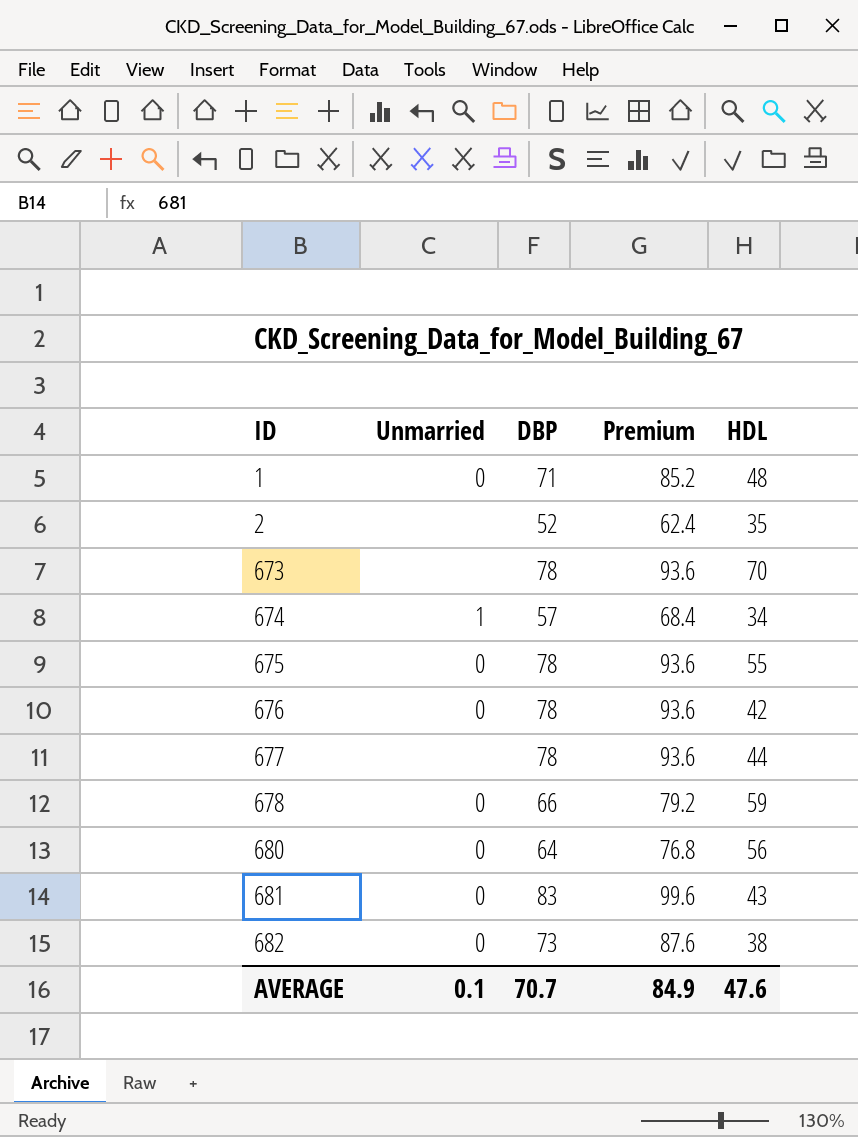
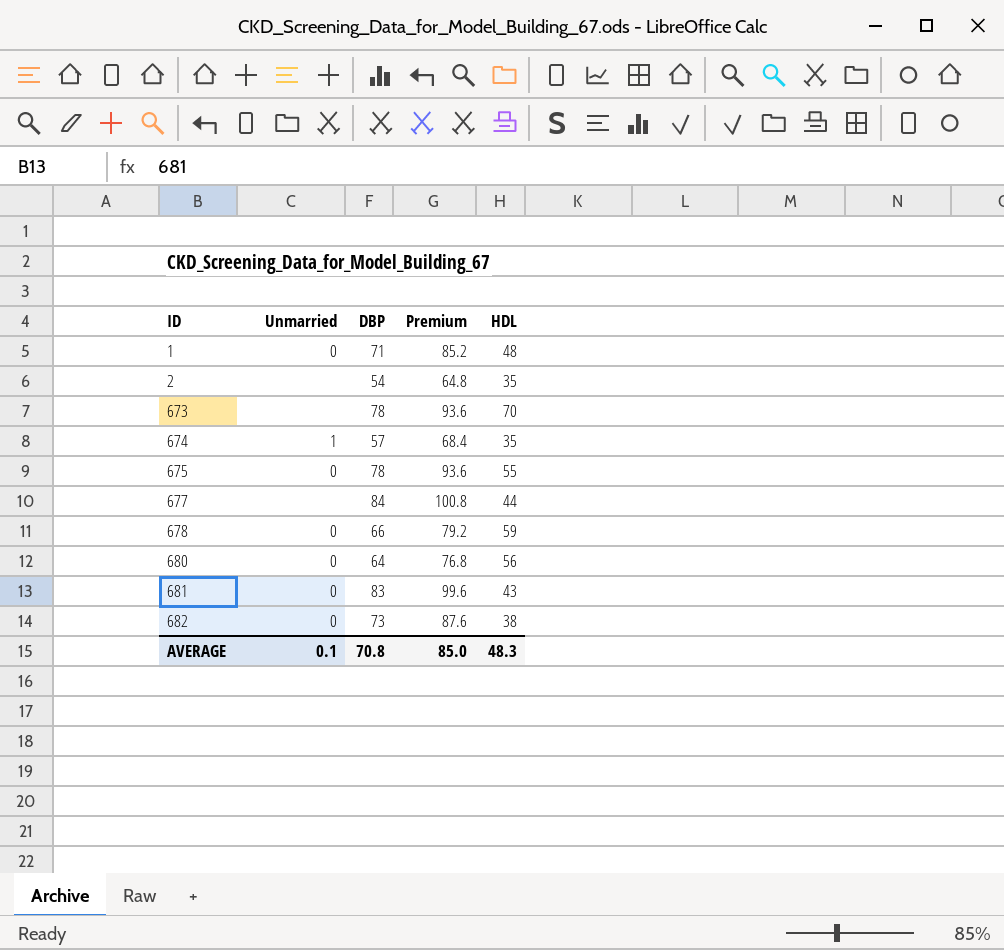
row 676: 0 | 78 | 93.6 | 42 -> none
2 | DBP: 52 -> 54
2 | Premium: 62.4 -> 64.8
674 | HDL: 34 -> 35
677 | DBP: 78 -> 84
677 | Premium: 93.6 -> 100.8
AVERAGE | DBP: 70.7 -> 70.8
AVERAGE | Premium: 84.9 -> 85.0
AVERAGE | HDL: 47.6 -> 48.3

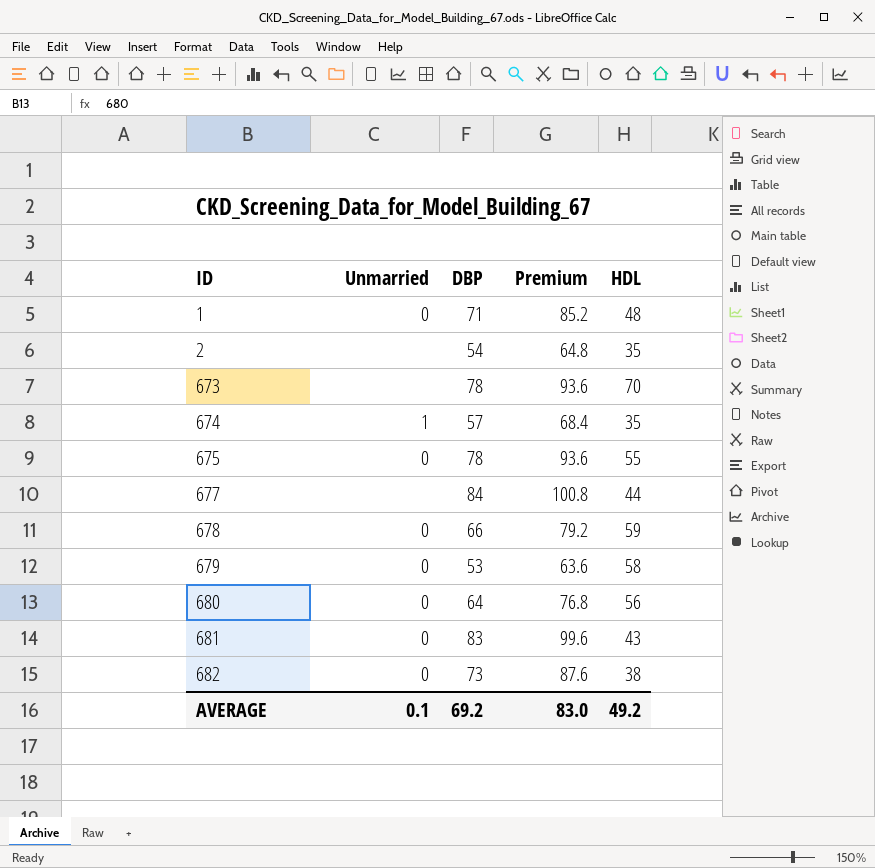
row 679: none -> 0 | 53 | 63.6 | 58
AVERAGE | DBP: 70.8 -> 69.2
AVERAGE | Premium: 85.0 -> 83.0
AVERAGE | HDL: 48.3 -> 49.2

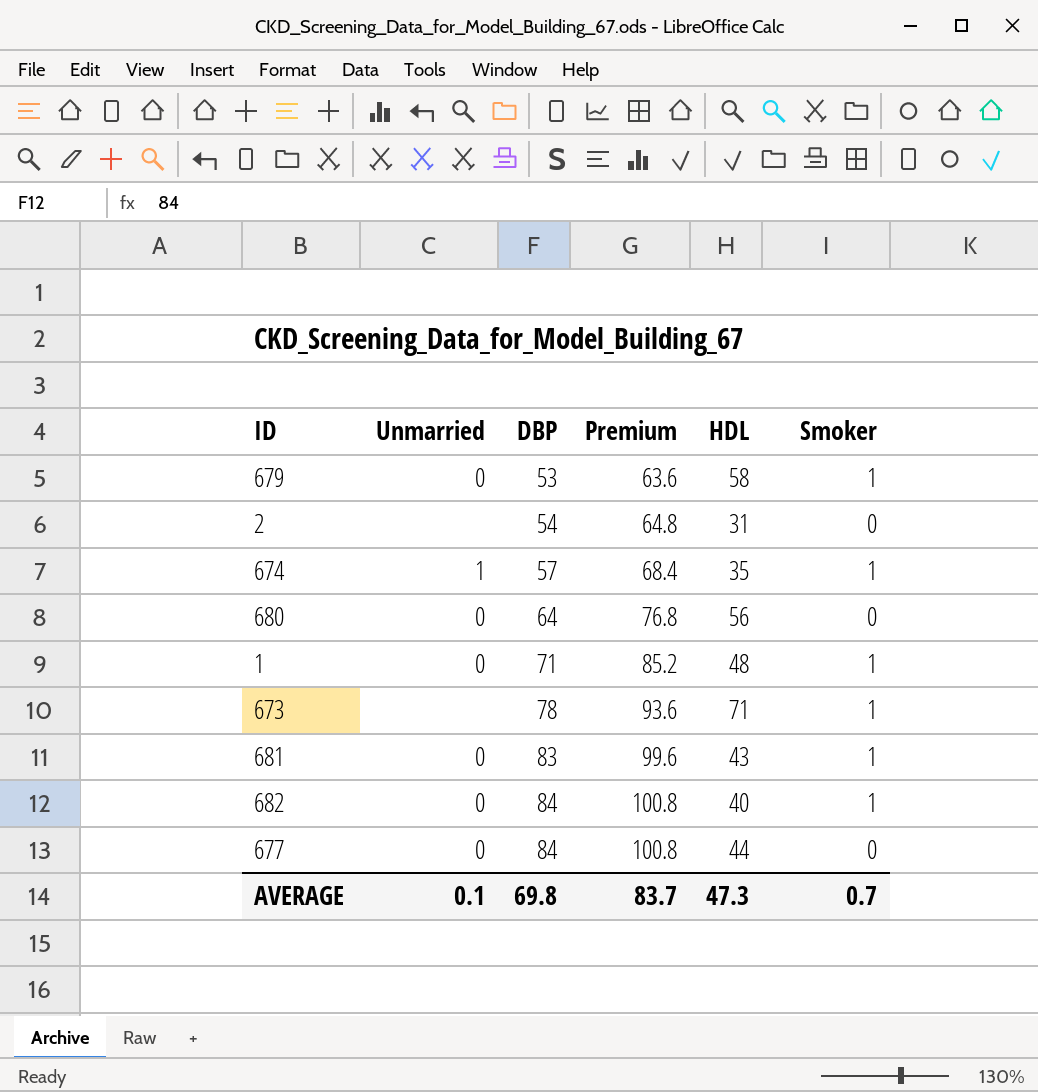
row order: ID ascending -> DBP ascending
column Smoker | position: none -> 6
row 675: 0 | 78 | 93.6 | 55 -> none
row 678: 0 | 66 | 79.2 | 59 -> none
2 | HDL: 35 -> 31
673 | HDL: 70 -> 71
682 | DBP: 73 -> 84
682 | Premium: 87.6 -> 100.8
682 | HDL: 38 -> 40
677 | Unmarried: none -> 0
AVERAGE | DBP: 69.2 -> 69.8
AVERAGE | Premium: 83.0 -> 83.7
AVERAGE | HDL: 49.2 -> 47.3

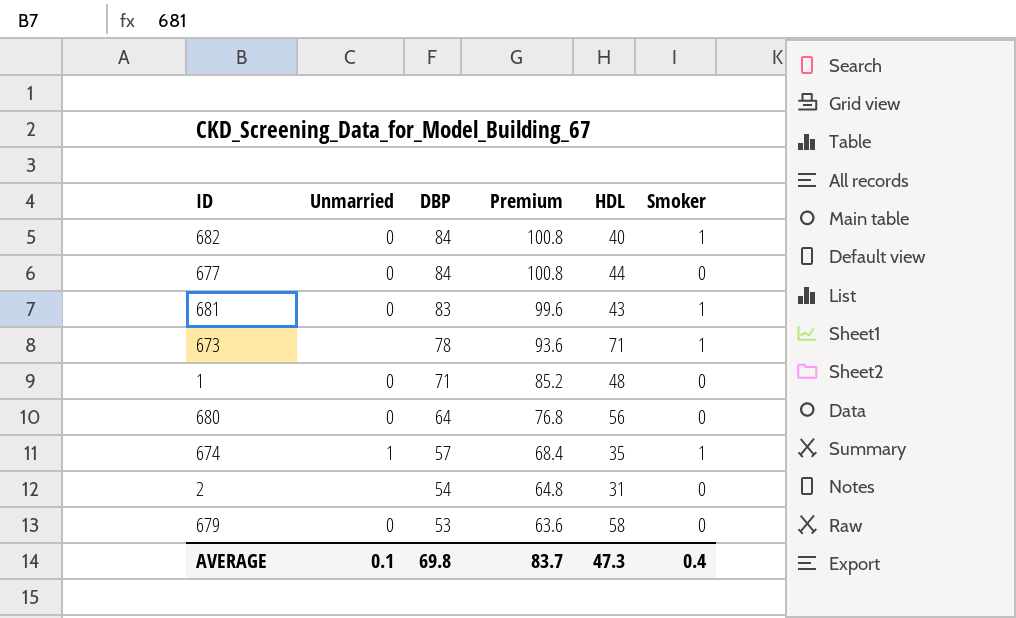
row order: DBP ascending -> DBP descending
1 | Smoker: 1 -> 0
679 | Smoker: 1 -> 0
AVERAGE | Smoker: 0.7 -> 0.4

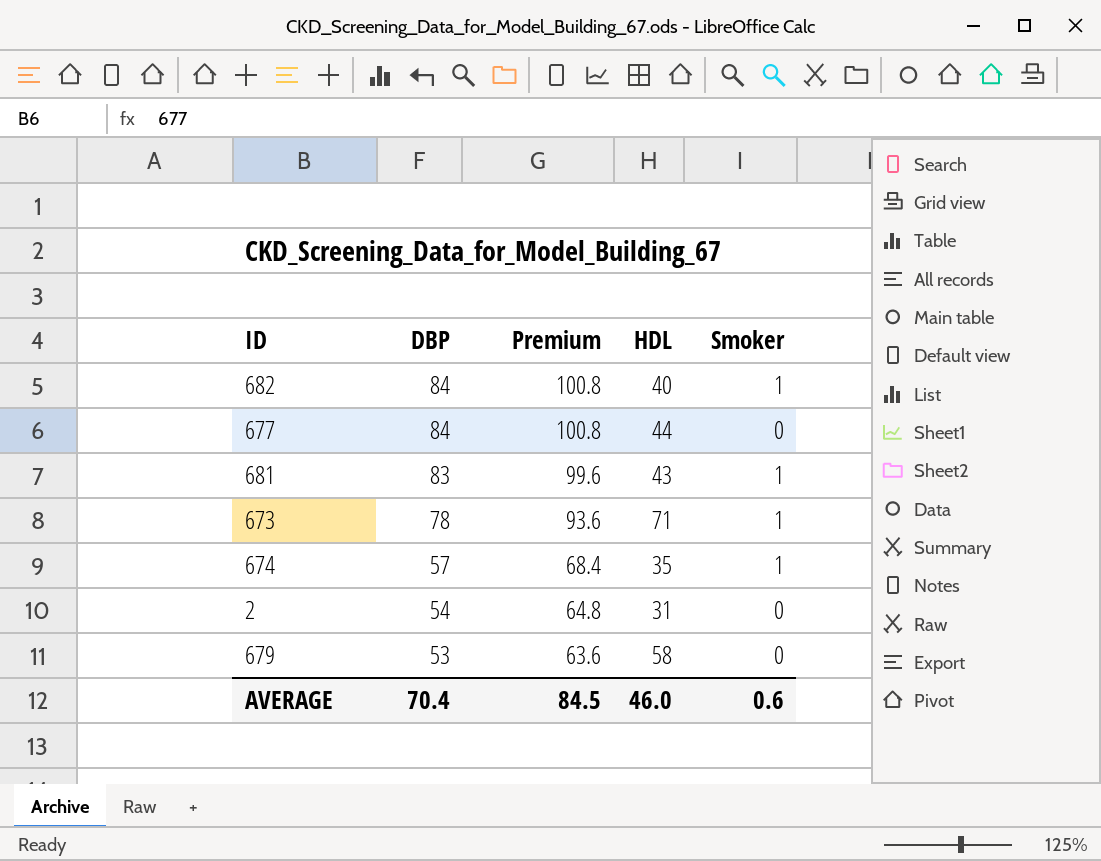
column Unmarried | position: 2 -> none
row 1: 0 | 71 | 85.2 | 48 | 0 -> none
row 680: 0 | 64 | 76.8 | 56 | 0 -> none
AVERAGE | DBP: 69.8 -> 70.4
AVERAGE | Premium: 83.7 -> 84.5
AVERAGE | HDL: 47.3 -> 46.0
AVERAGE | Smoker: 0.4 -> 0.6

